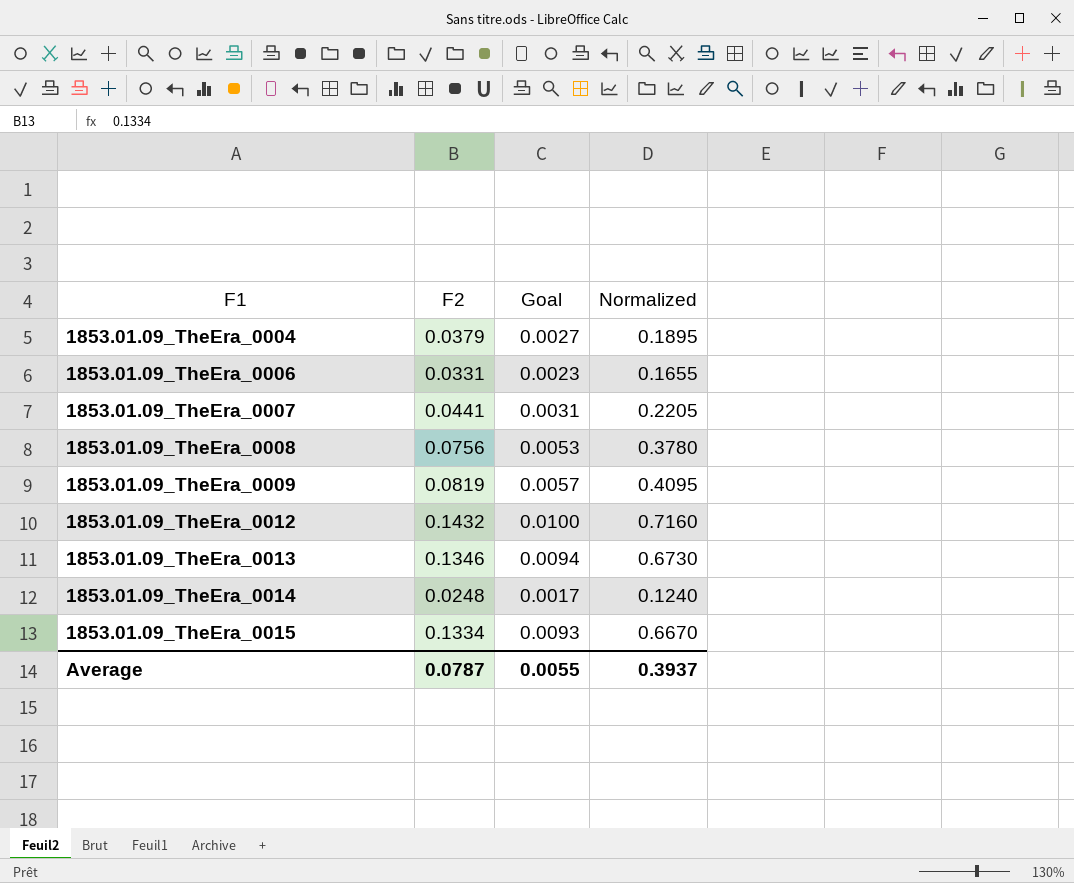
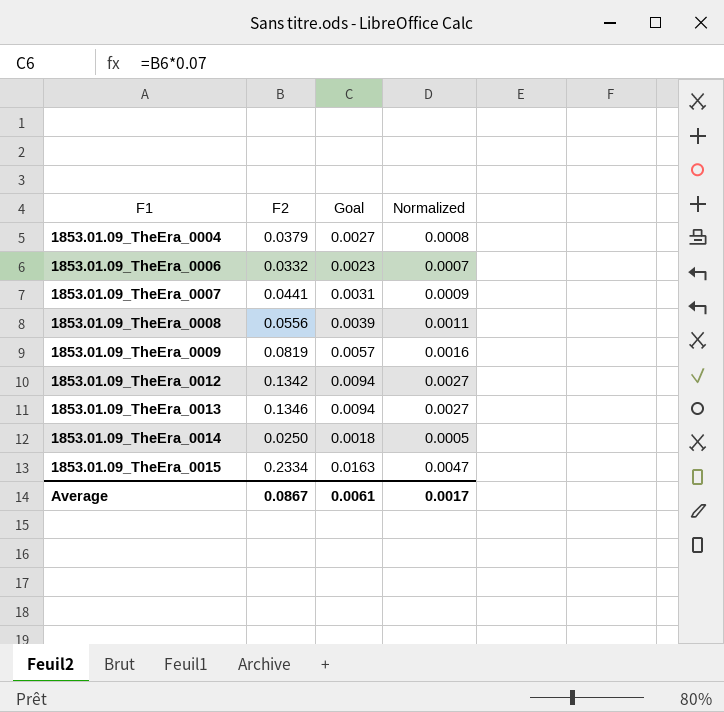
column Normalized | formula: [F2] * 5 -> [F2] * 0.02
1853.01.09_TheEra_0006 | F2: 0.0331 -> 0.0332
1853.01.09_TheEra_0008 | F2: 0.0756 -> 0.0556
1853.01.09_TheEra_0008 | Goal: 0.0053 -> 0.0039
1853.01.09_TheEra_0012 | F2: 0.1432 -> 0.1342
1853.01.09_TheEra_0012 | Goal: 0.0100 -> 0.0094
1853.01.09_TheEra_0014 | F2: 0.0248 -> 0.0250
1853.01.09_TheEra_0014 | Goal: 0.0017 -> 0.0018
1853.01.09_TheEra_0015 | F2: 0.1334 -> 0.2334
1853.01.09_TheEra_0015 | Goal: 0.0093 -> 0.0163
Average | F2: 0.0787 -> 0.0867
Average | Goal: 0.0055 -> 0.0061
Average | Normalized: 0.3937 -> 0.0017

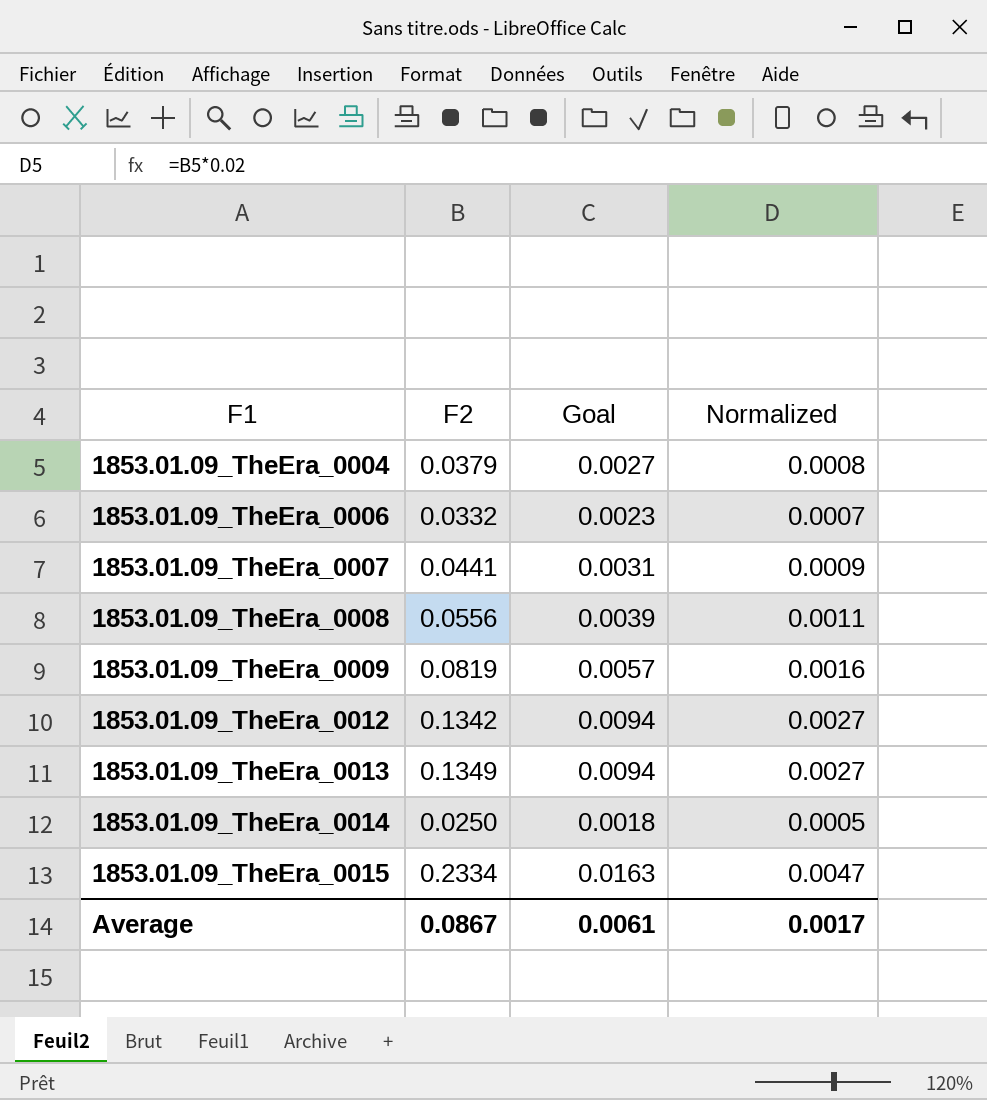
1853.01.09_TheEra_0013 | F2: 0.1346 -> 0.1349

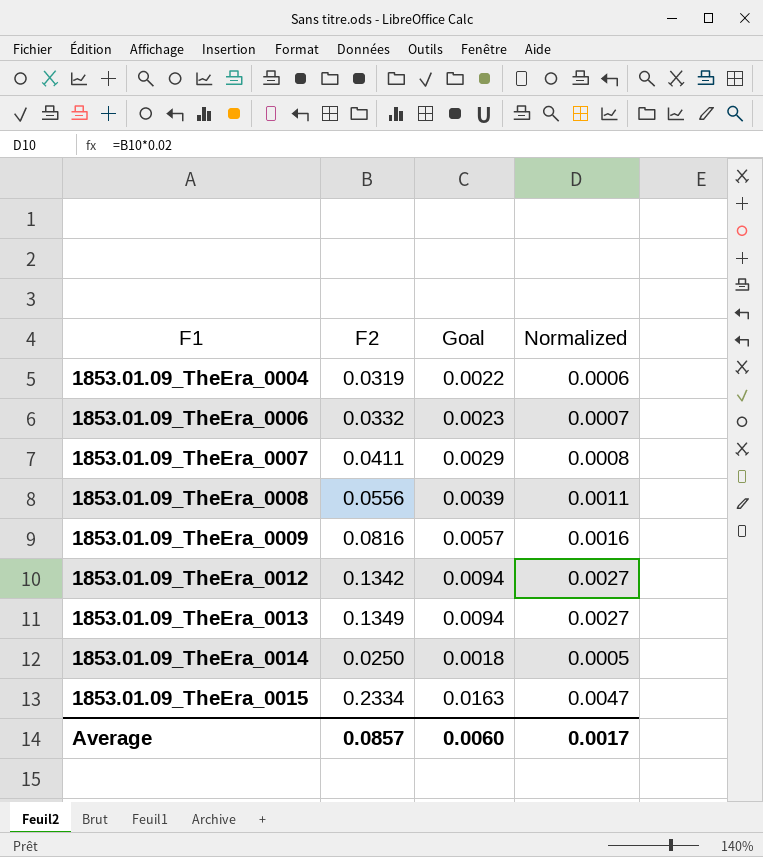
1853.01.09_TheEra_0004 | F2: 0.0379 -> 0.0319
1853.01.09_TheEra_0004 | Goal: 0.0027 -> 0.0022
1853.01.09_TheEra_0004 | Normalized: 0.0008 -> 0.0006
1853.01.09_TheEra_0007 | F2: 0.0441 -> 0.0411
1853.01.09_TheEra_0007 | Goal: 0.0031 -> 0.0029
1853.01.09_TheEra_0007 | Normalized: 0.0009 -> 0.0008
1853.01.09_TheEra_0009 | F2: 0.0819 -> 0.0816
Average | F2: 0.0867 -> 0.0857
Average | Goal: 0.0061 -> 0.0060

